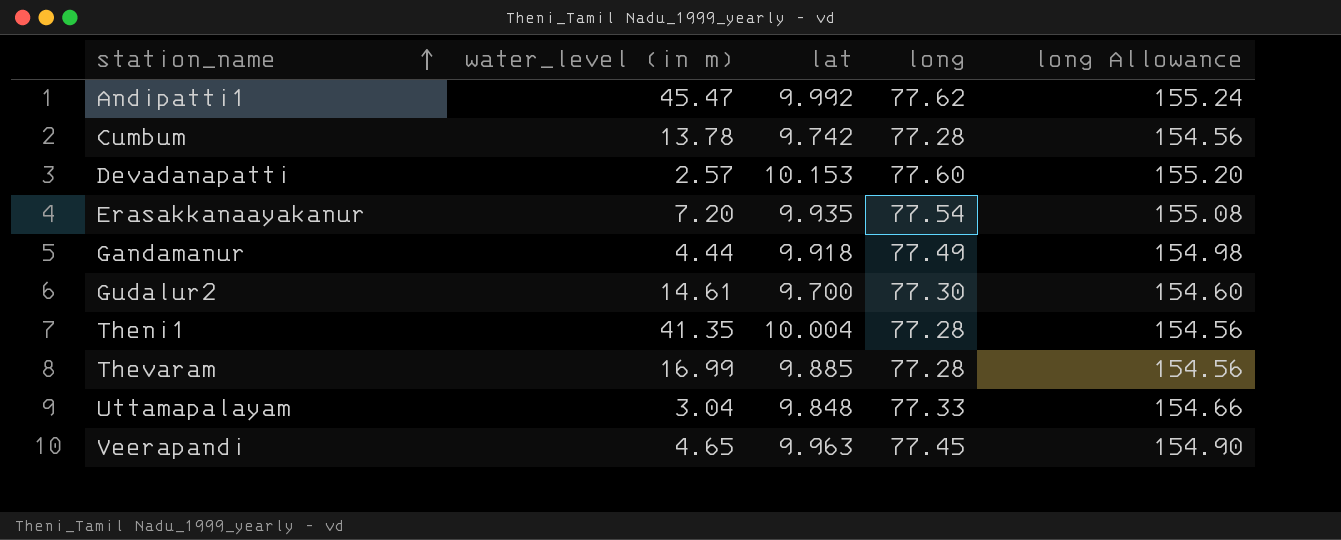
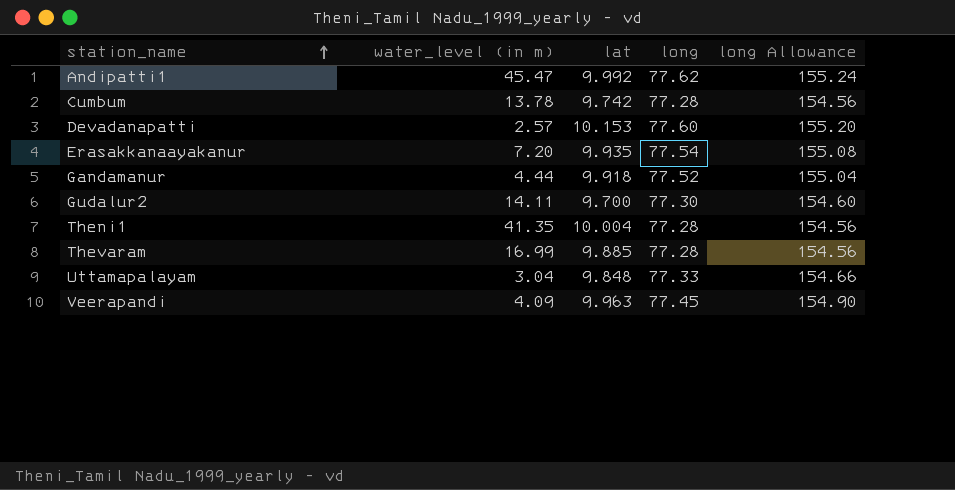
Gandamanur | long: 77.49 -> 77.52
Gandamanur | long Allowance: 154.98 -> 155.04
Gudalur2 | water_level (in m): 14.61 -> 14.11
Veerapandi | water_level (in m): 4.65 -> 4.09

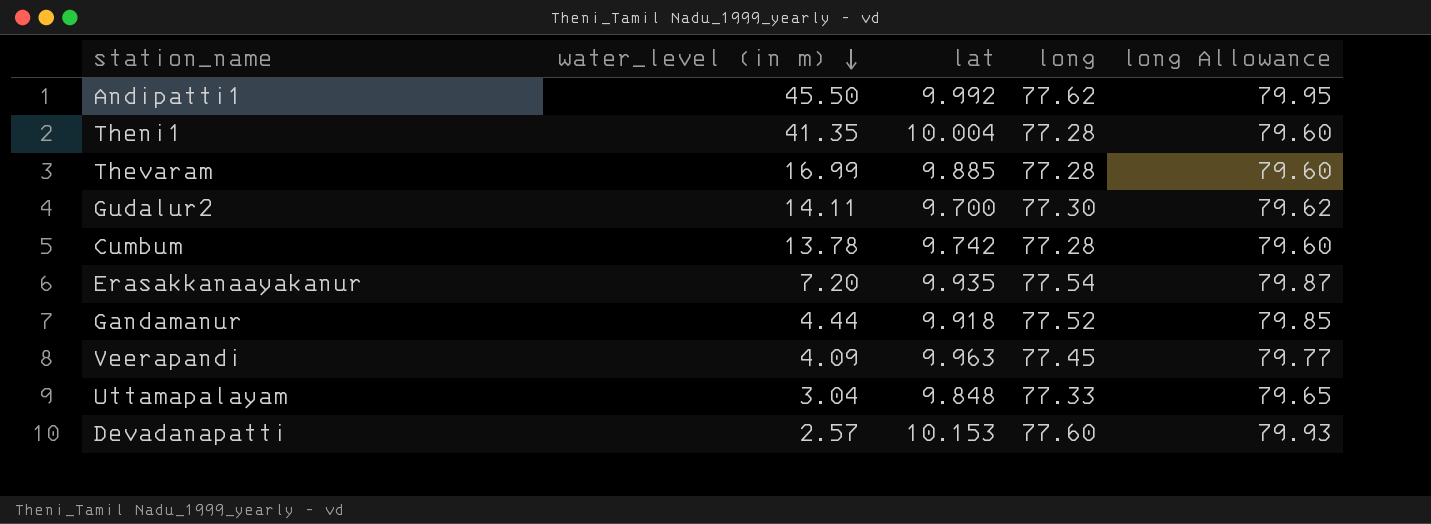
row order: station_name ascending -> water_level (in m) descending
column long Allowance | formula: [long] * 2 -> [long] * 1.03
Andipatti1 | water_level (in m): 45.47 -> 45.50

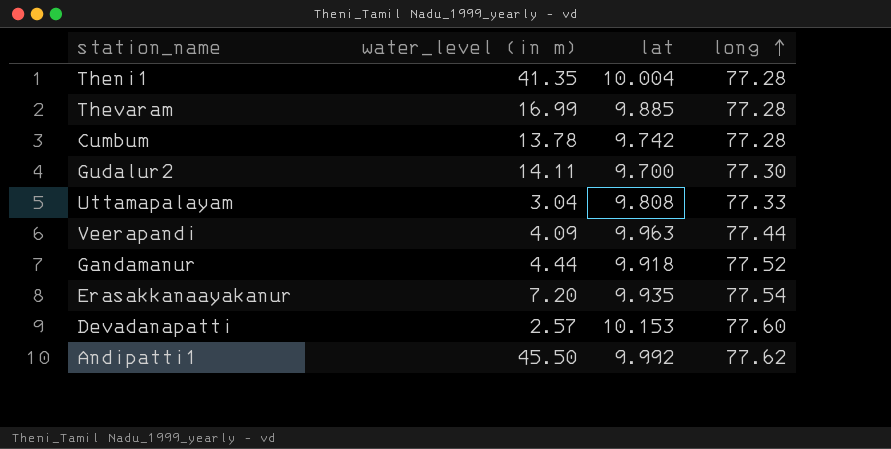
row order: water_level (in m) descending -> long ascending
column long Allowance | formula: [long] * 1.03 -> none
Uttamapalayam | lat: 9.848 -> 9.808
Veerapandi | long: 77.45 -> 77.44

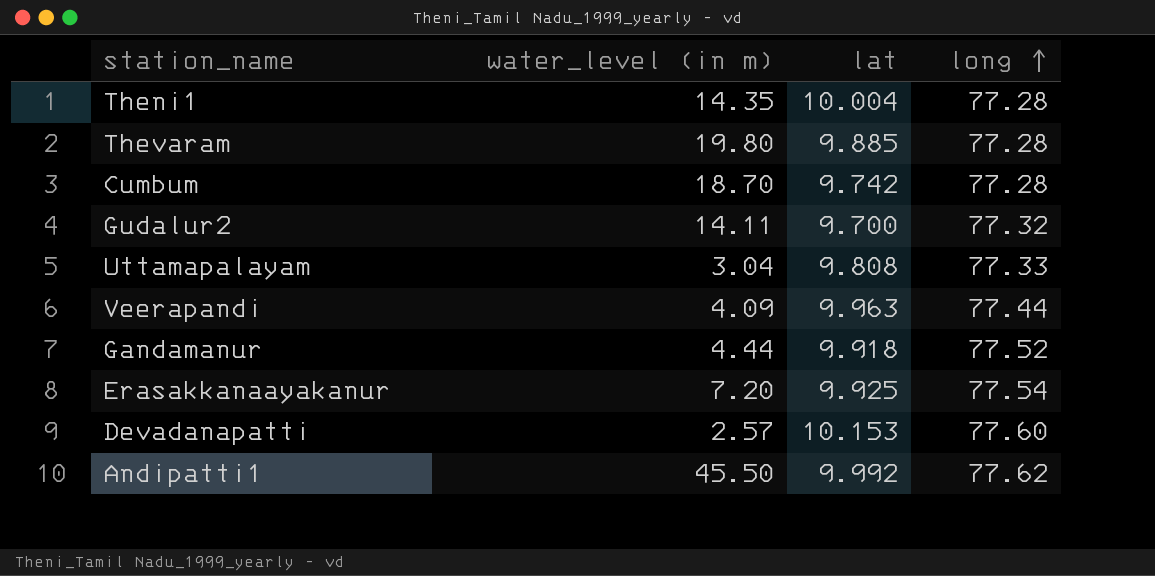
Theni1 | water_level (in m): 41.35 -> 14.35
Thevaram | water_level (in m): 16.99 -> 19.80
Cumbum | water_level (in m): 13.78 -> 18.70
Gudalur2 | long: 77.30 -> 77.32
Erasakkanaayakanur | lat: 9.935 -> 9.925

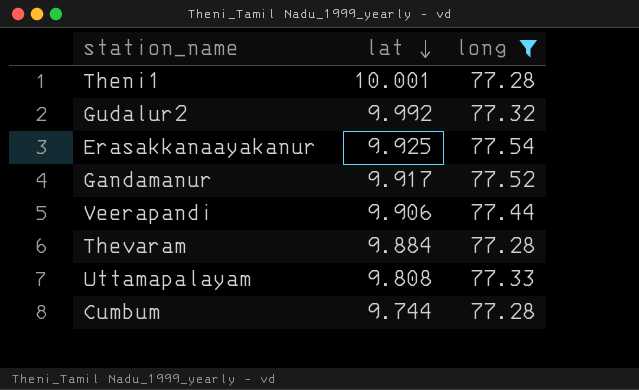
filter: none -> long <= 77.54
row order: long ascending -> lat descending
column water_level (in m) | position: 2 -> none
Theni1 | lat: 10.004 -> 10.001
Gudalur2 | lat: 9.700 -> 9.992
Gandamanur | lat: 9.918 -> 9.917
Veerapandi | lat: 9.963 -> 9.906
Thevaram | lat: 9.885 -> 9.884
Cumbum | lat: 9.742 -> 9.744

